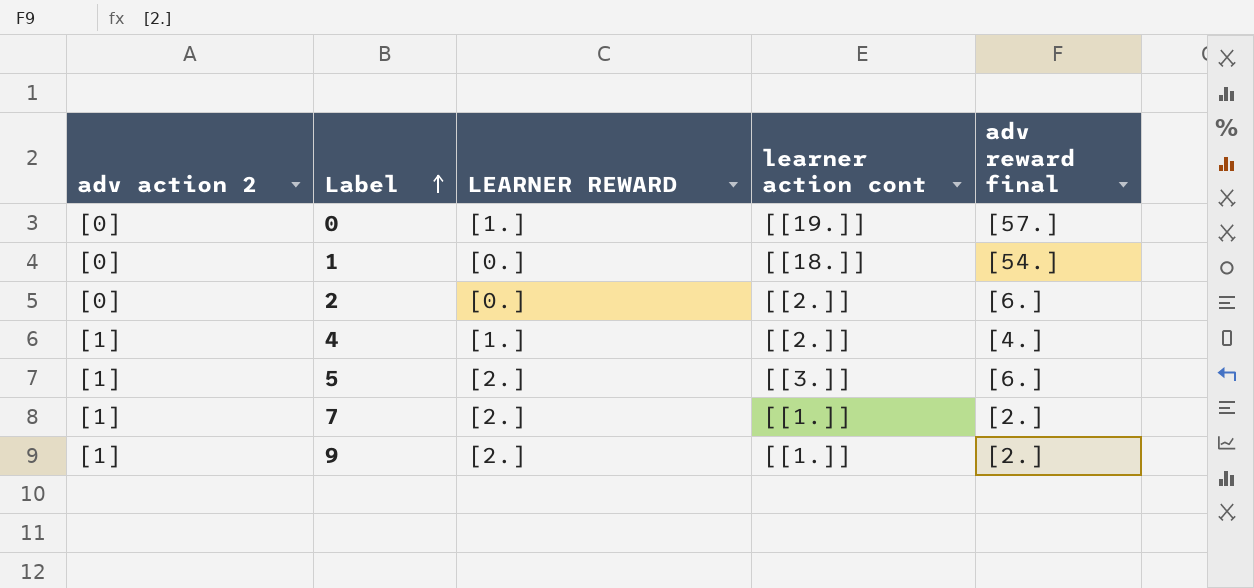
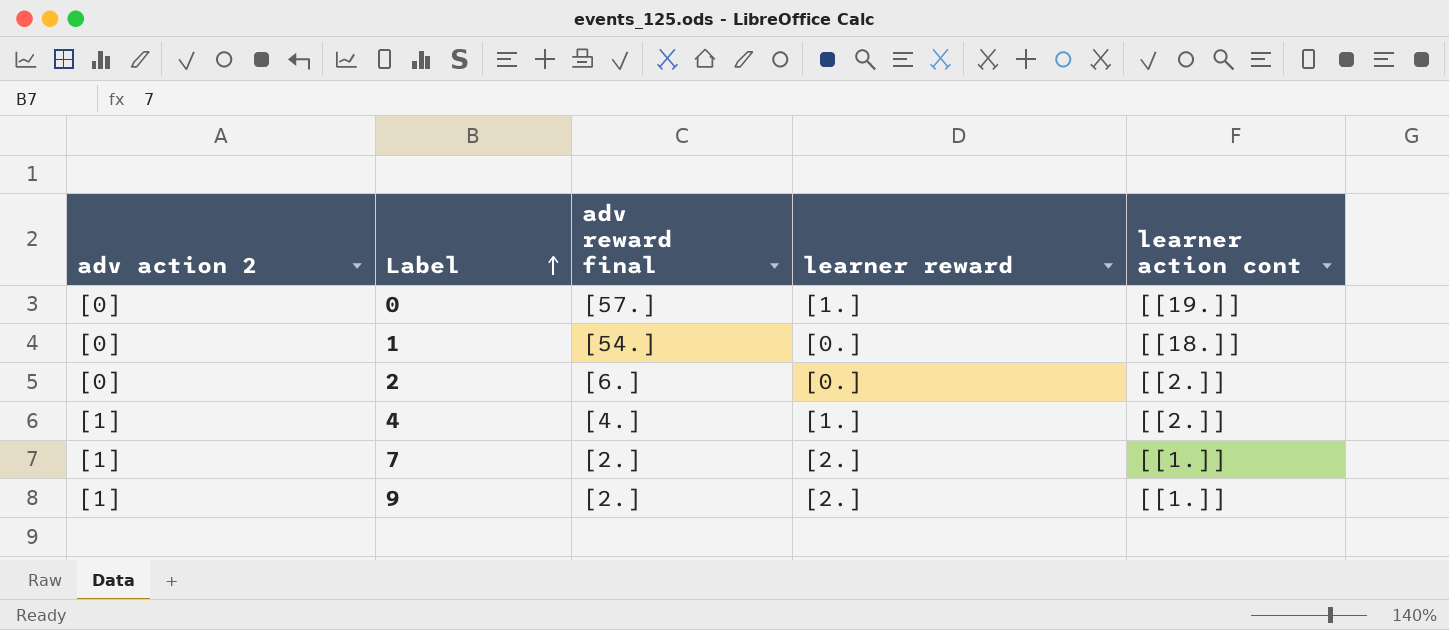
column adv reward final | position: 5 -> 3
column name: LEARNER REWARD -> learner reward
row 5: [1] | [2.] | [[3.]] | [6.] -> none

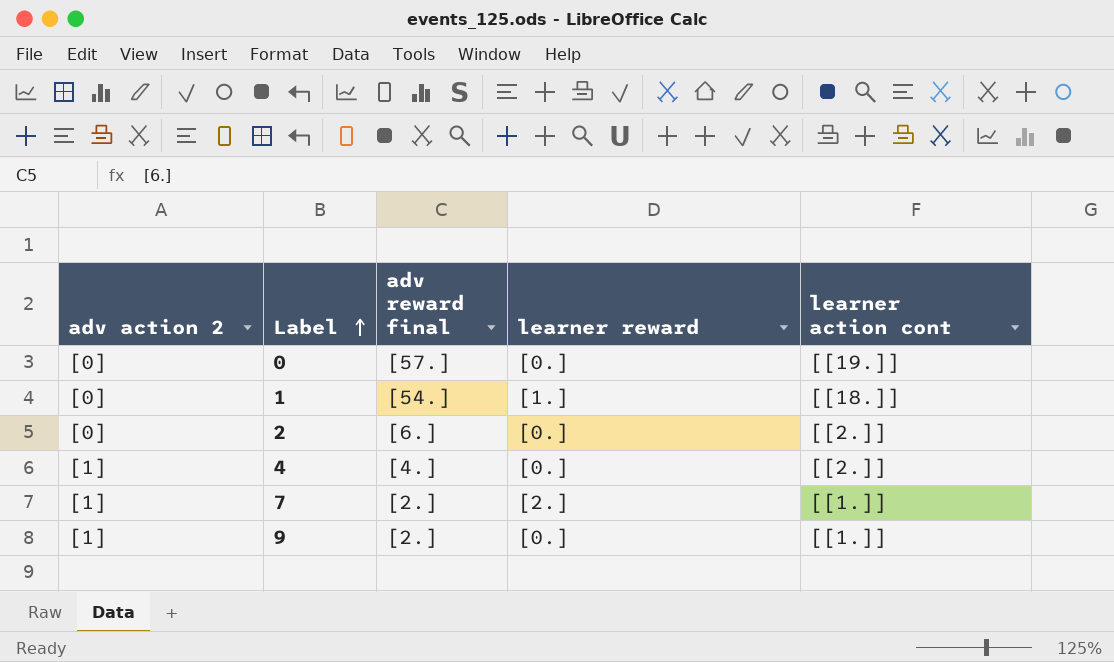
0 | learner reward: [1.] -> [0.]
1 | learner reward: [0.] -> [1.]
4 | learner reward: [1.] -> [0.]
9 | learner reward: [2.] -> [0.]

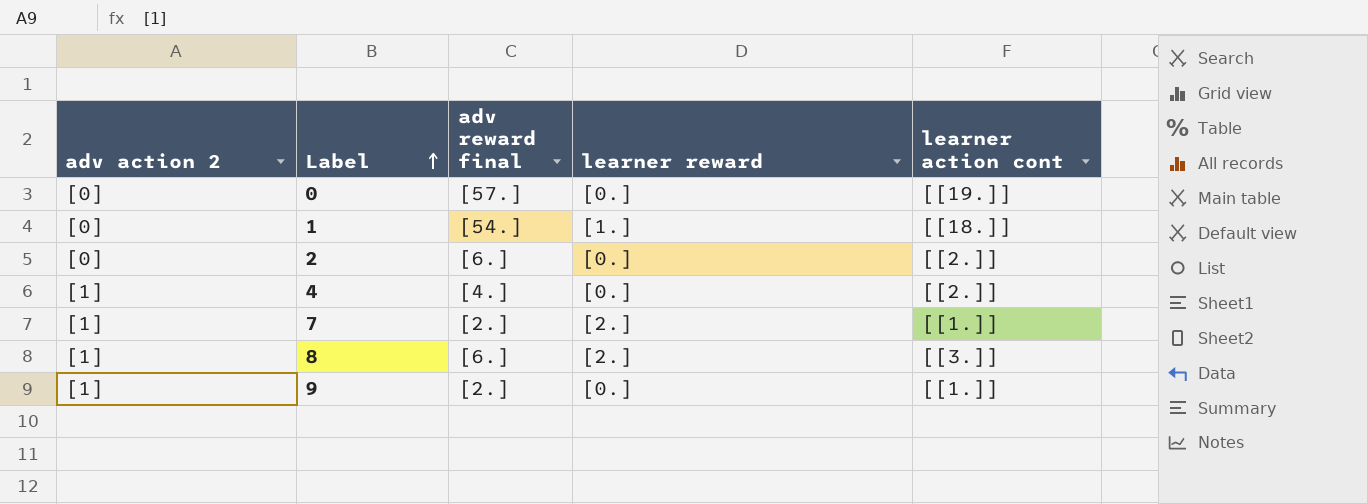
row 8: none -> [1] | [6.] | [2.] | [[3.]]

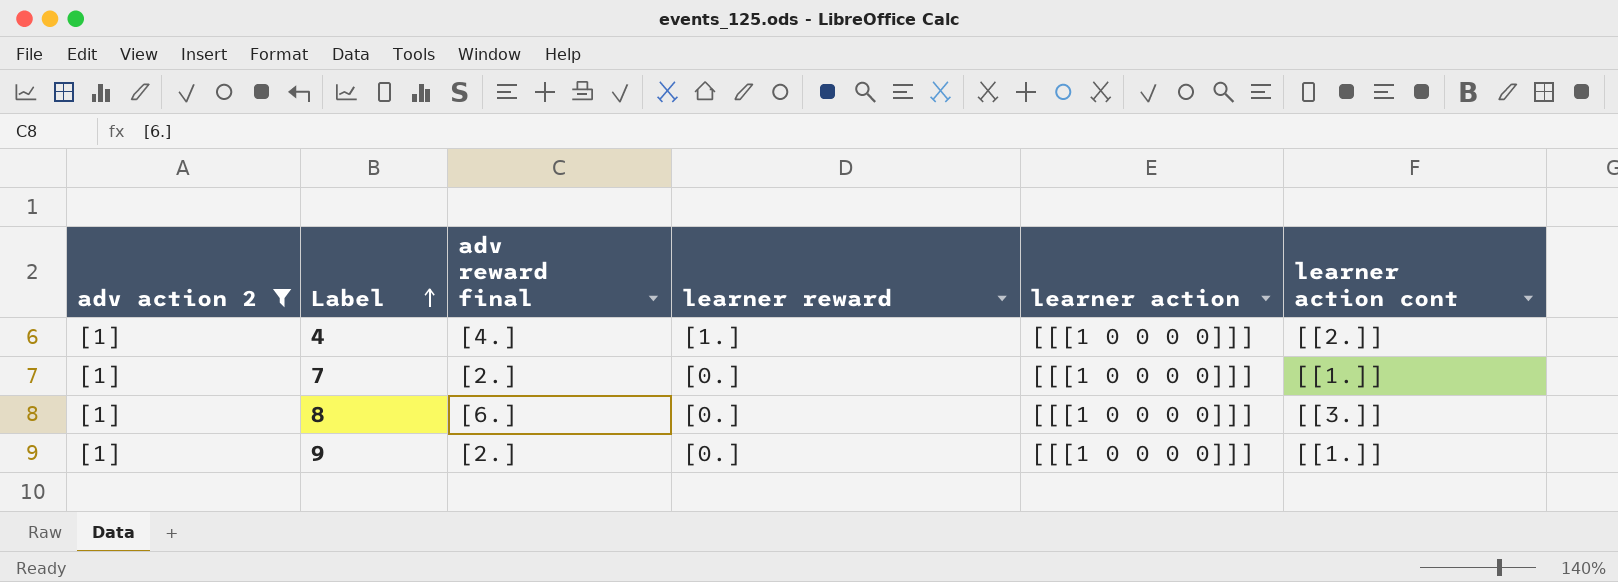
filter: none -> adv action 2 = [1]
column learner action | position: none -> 5
4 | learner reward: [0.] -> [1.]
7 | learner reward: [2.] -> [0.]
8 | learner reward: [2.] -> [0.]

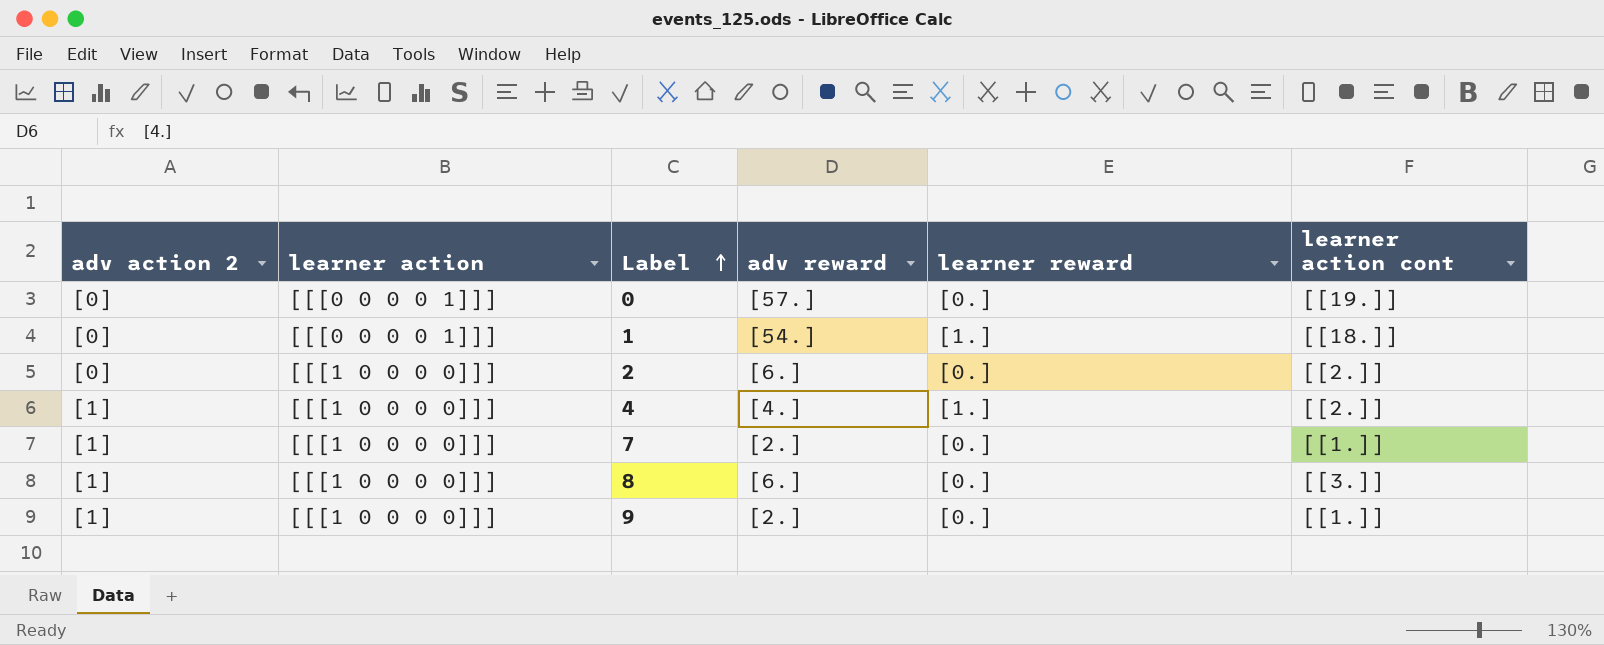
filter: adv action 2 = [1] -> none
column learner action | position: 5 -> 2
column name: adv reward final -> adv reward

